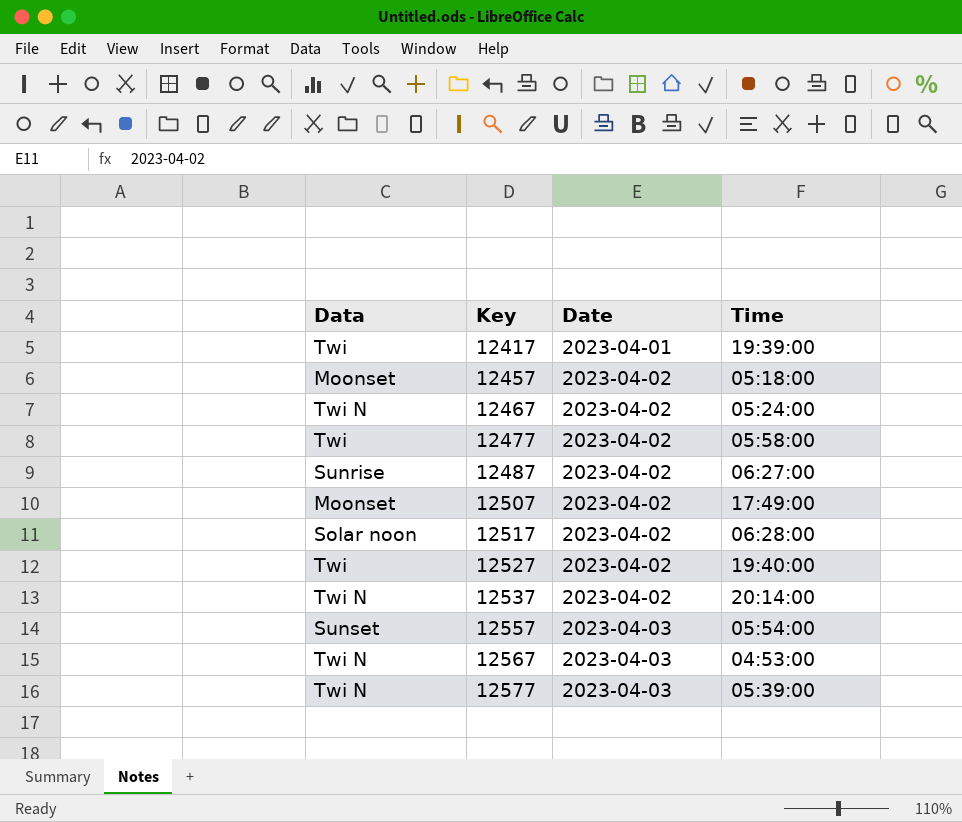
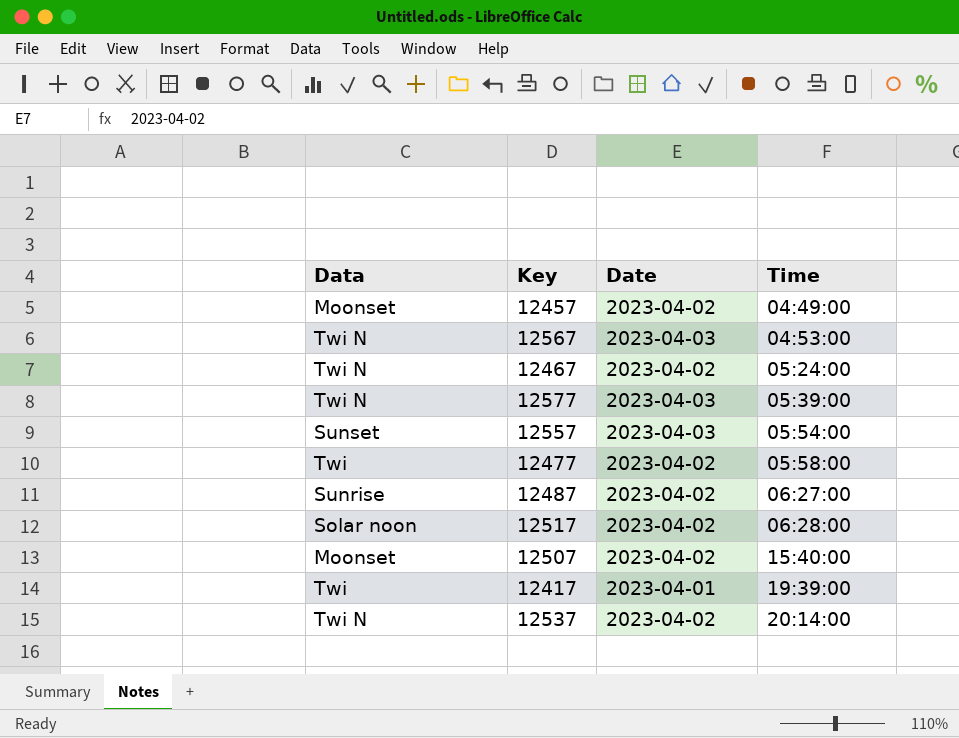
row order: Key ascending -> Time ascending
row 12527: Twi | 2023-04-02 | 19:40:00 -> none
12457 | Time: 05:18:00 -> 04:49:00
12507 | Time: 17:49:00 -> 15:40:00

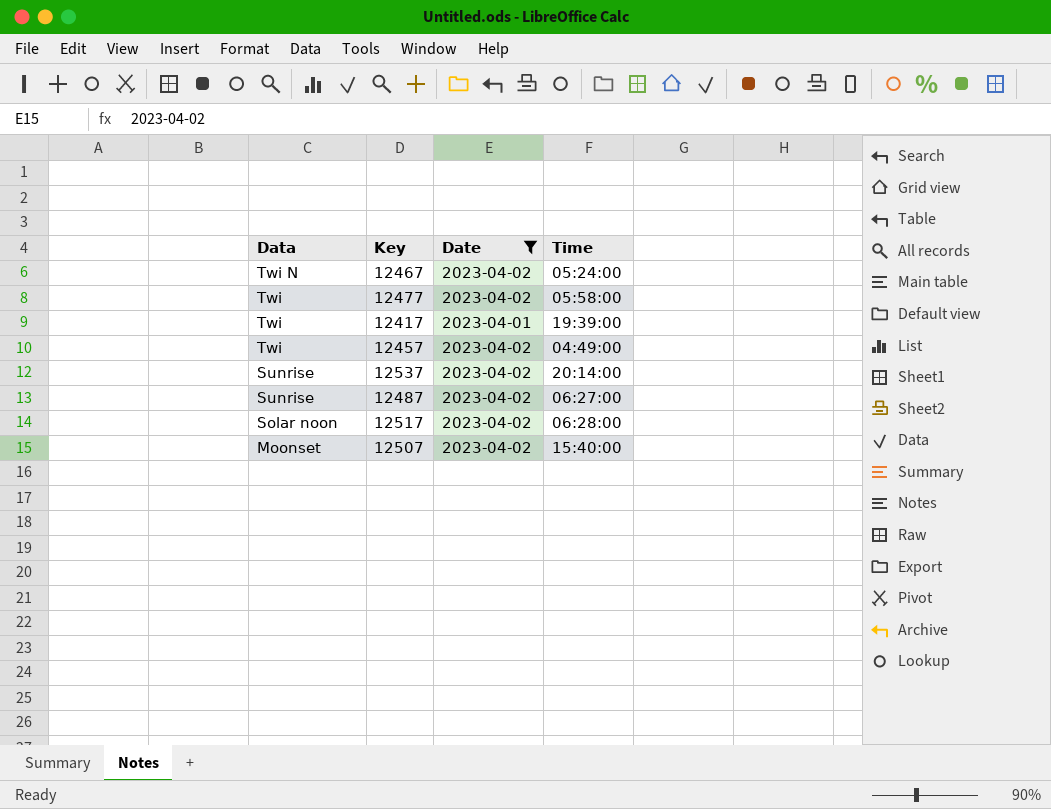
filter: none -> Date != 2023-04-03
row order: Time ascending -> Data descending
12457 | Data: Moonset -> Twi
12537 | Data: Twi N -> Sunrise

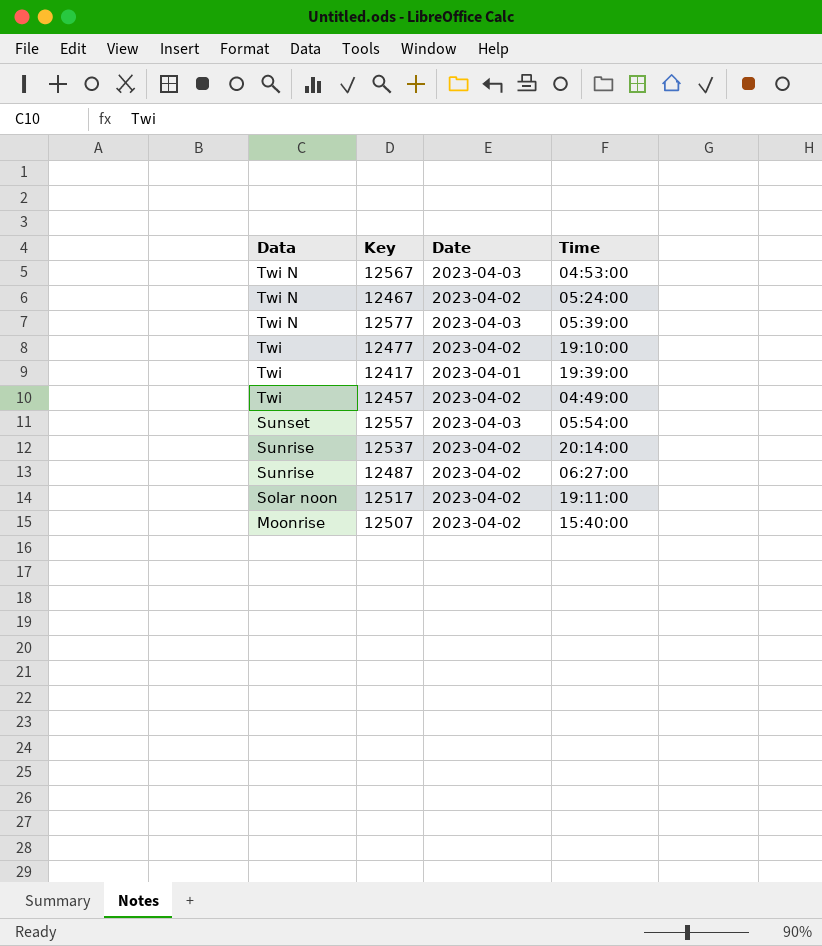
filter: Date != 2023-04-03 -> none
12477 | Time: 05:58:00 -> 19:10:00
12517 | Time: 06:28:00 -> 19:11:00
12507 | Data: Moonset -> Moonrise

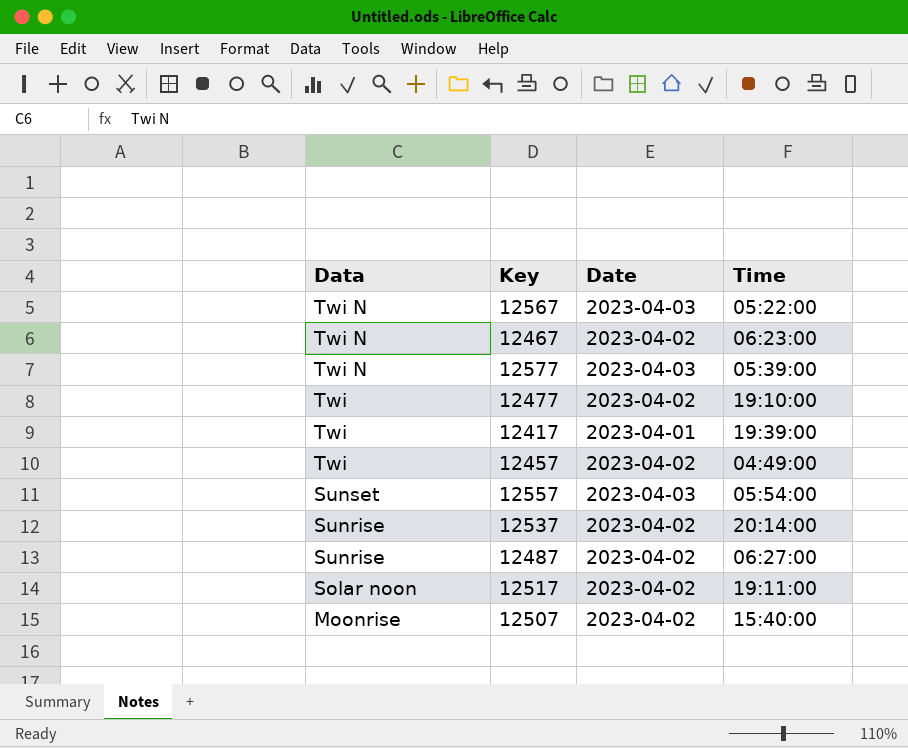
12567 | Time: 04:53:00 -> 05:22:00
12467 | Time: 05:24:00 -> 06:23:00

